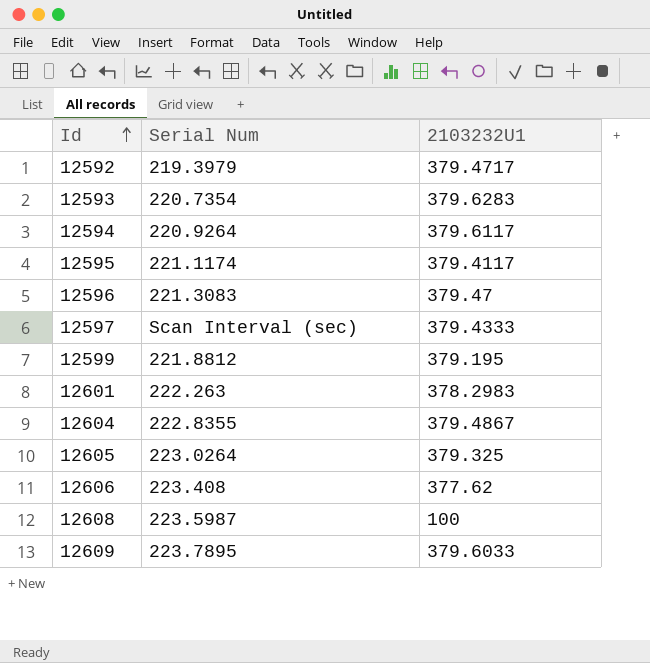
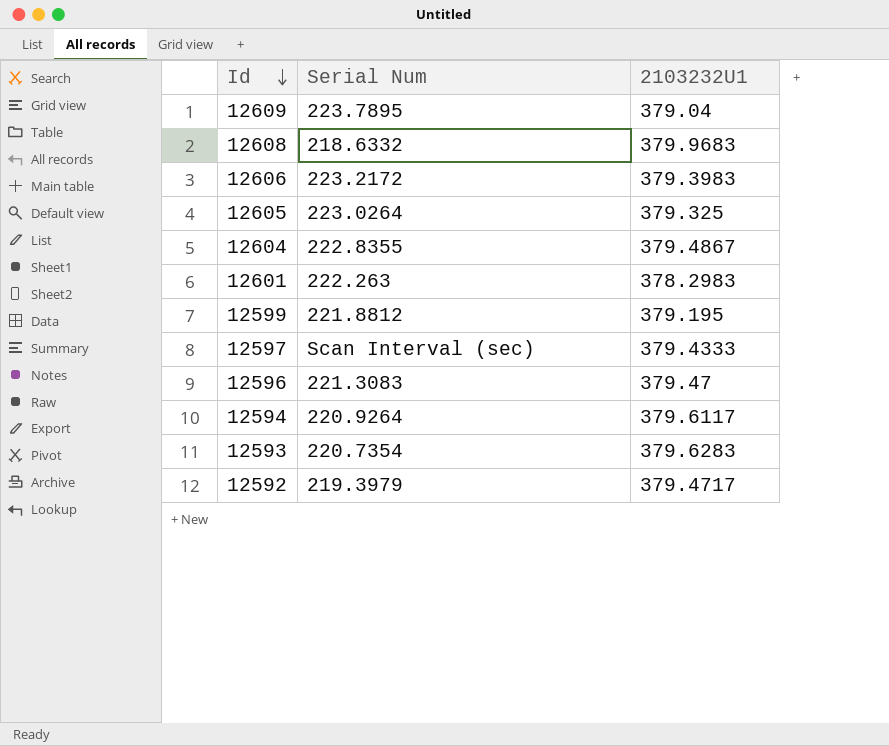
row order: Id ascending -> Id descending
row 12595: 221.1174 | 379.4117 -> none
12609 | 2103232U1: 379.6033 -> 379.04
12608 | Serial Num: 223.5987 -> 218.6332
12608 | 2103232U1: 100 -> 379.9683
12606 | Serial Num: 223.408 -> 223.2172
12606 | 2103232U1: 377.62 -> 379.3983

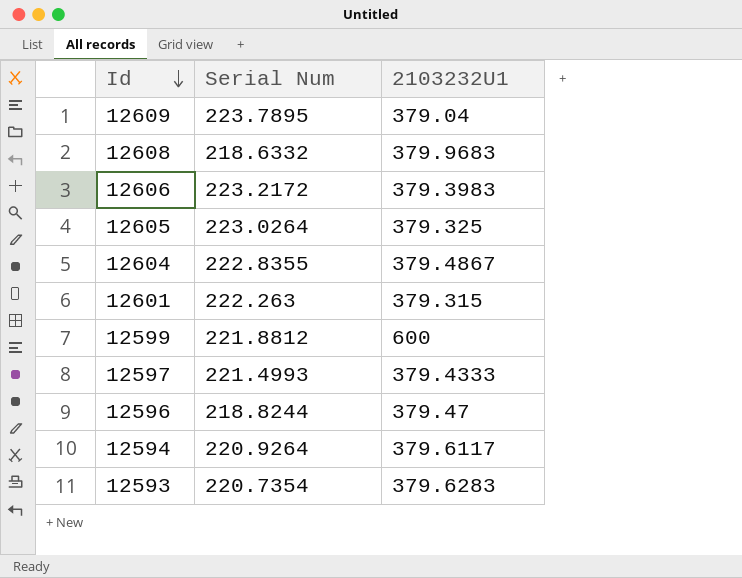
row 12592: 219.3979 | 379.4717 -> none
12601 | 2103232U1: 378.2983 -> 379.315
12599 | 2103232U1: 379.195 -> 600
12597 | Serial Num: Scan Interval (sec) -> 221.4993
12596 | Serial Num: 221.3083 -> 218.8244

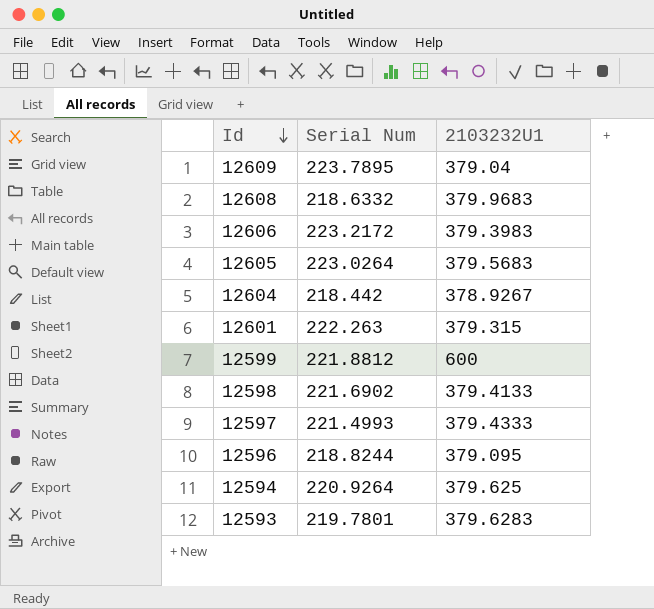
12605 | 2103232U1: 379.325 -> 379.5683
12604 | Serial Num: 222.8355 -> 218.442
12604 | 2103232U1: 379.4867 -> 378.9267
row 12598: none -> 221.6902 | 379.4133
12596 | 2103232U1: 379.47 -> 379.095
12594 | 2103232U1: 379.6117 -> 379.625
12593 | Serial Num: 220.7354 -> 219.7801

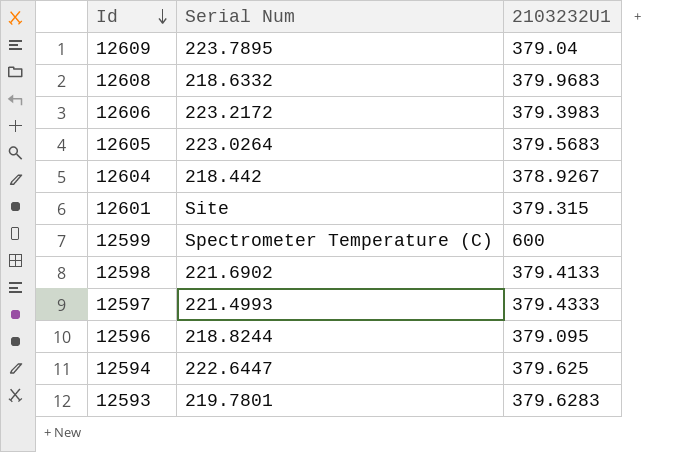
12601 | Serial Num: 222.263 -> Site
12599 | Serial Num: 221.8812 -> Spectrometer Temperature (C)
12594 | Serial Num: 220.9264 -> 222.6447

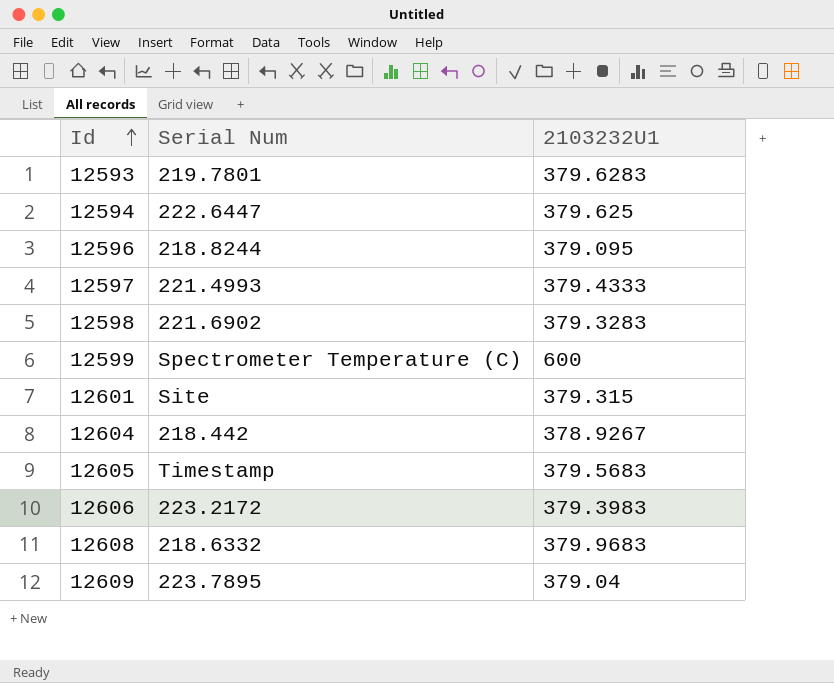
row order: Id descending -> Id ascending
12598 | 2103232U1: 379.4133 -> 379.3283
12605 | Serial Num: 223.0264 -> Timestamp

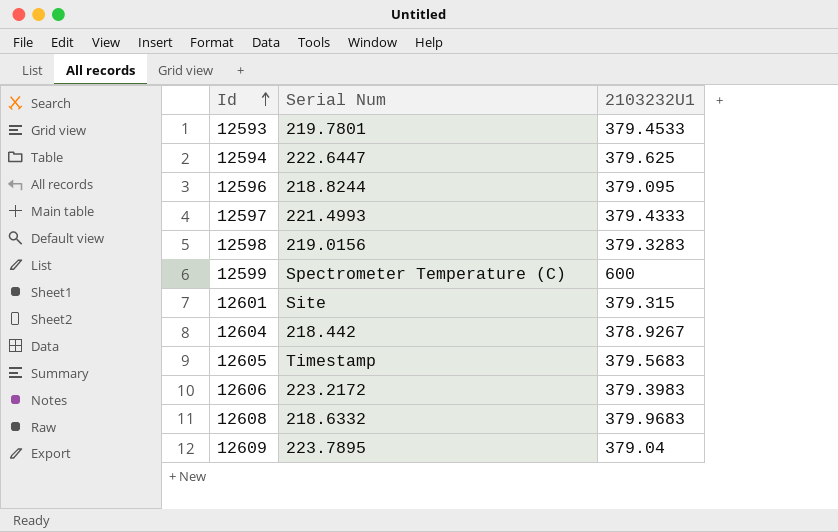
12593 | 2103232U1: 379.6283 -> 379.4533
12598 | Serial Num: 221.6902 -> 219.0156

